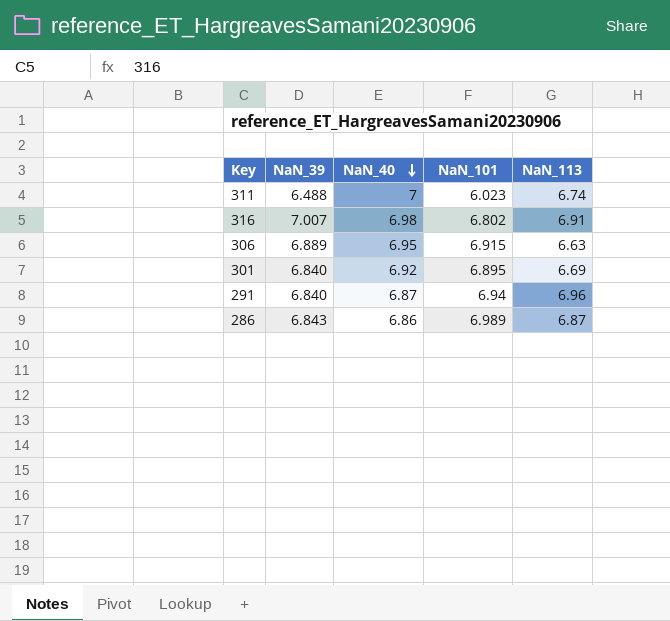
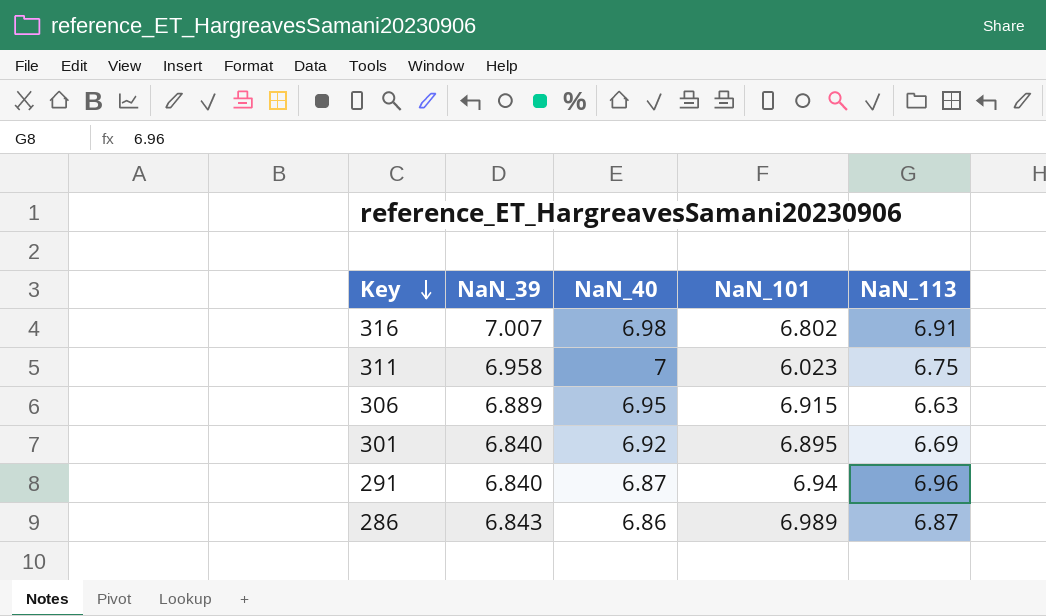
row order: NaN_40 descending -> Key descending
311 | NaN_39: 6.488 -> 6.958
311 | NaN_113: 6.74 -> 6.75

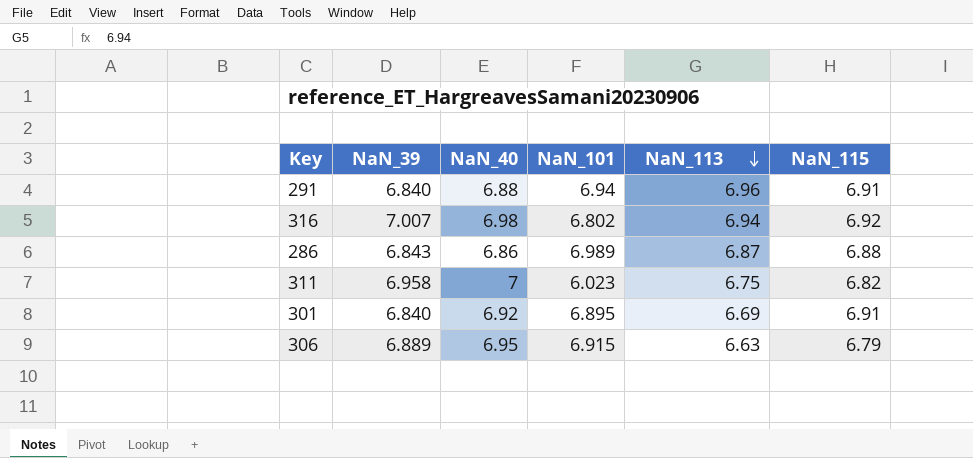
row order: Key descending -> NaN_113 descending
column NaN_115 | position: none -> 6
291 | NaN_40: 6.87 -> 6.88
316 | NaN_113: 6.91 -> 6.94

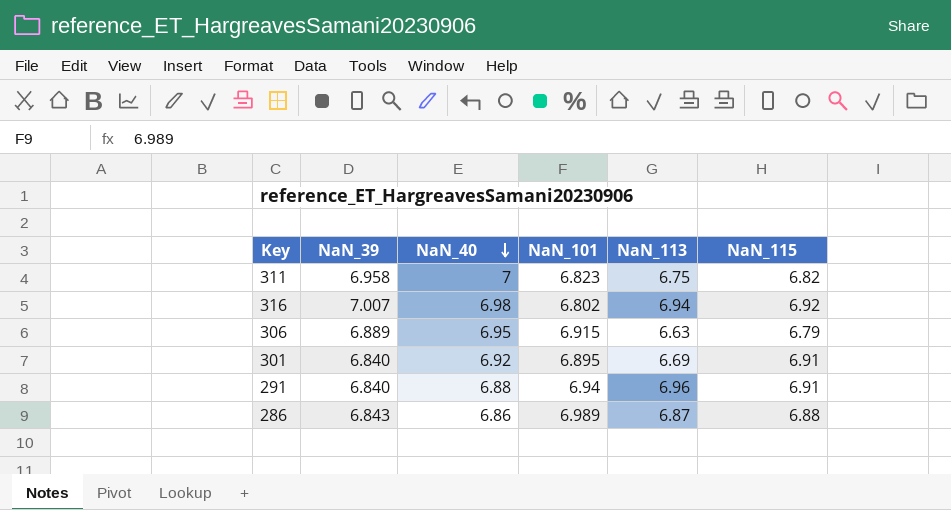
row order: NaN_113 descending -> NaN_40 descending
311 | NaN_101: 6.023 -> 6.823

